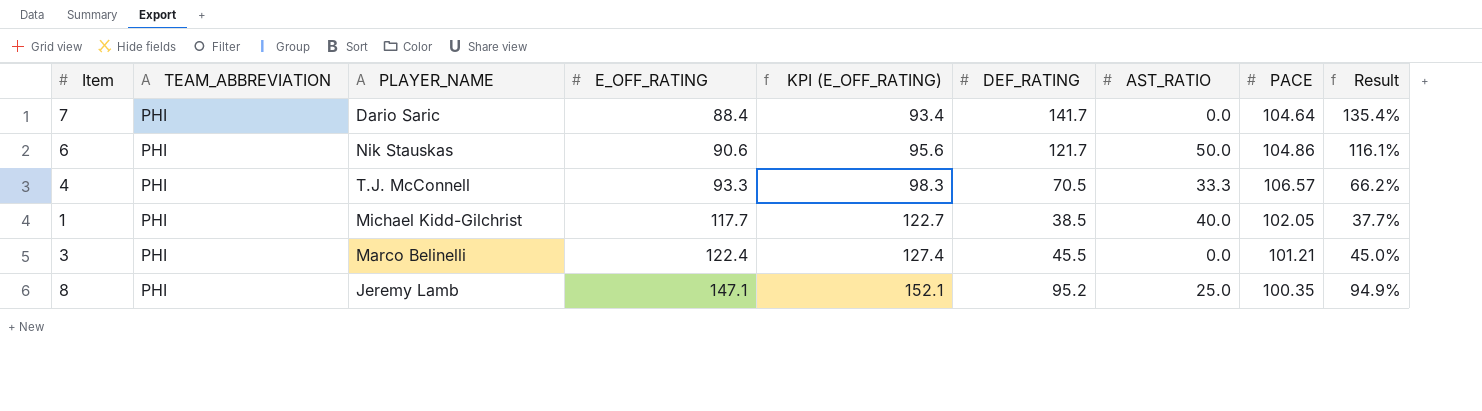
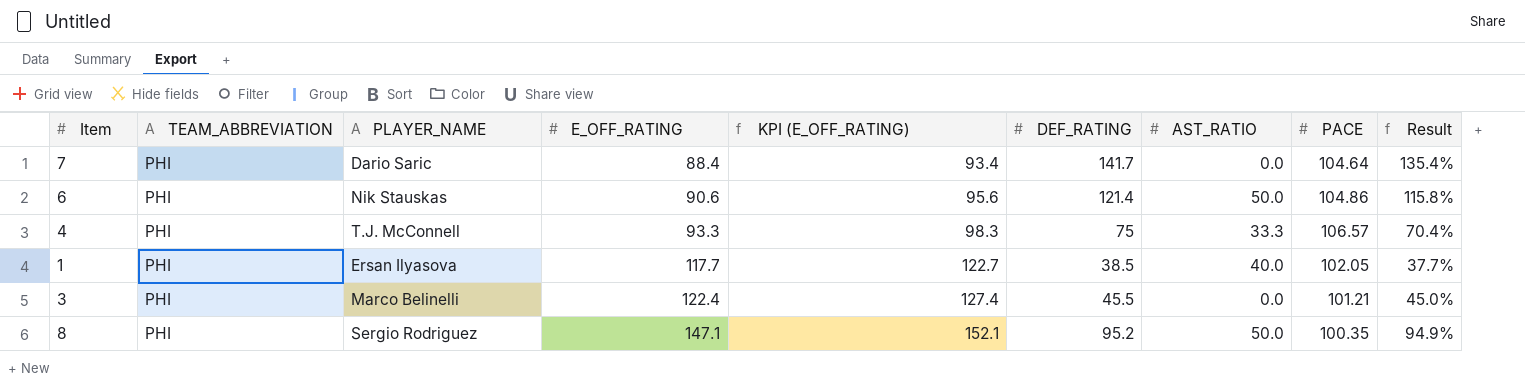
6 | DEF_RATING: 121.7 -> 121.4
6 | Result: 116.1% -> 115.8%
4 | DEF_RATING: 70.5 -> 75
4 | Result: 66.2% -> 70.4%
1 | PLAYER_NAME: Michael Kidd-Gilchrist -> Ersan Ilyasova
8 | PLAYER_NAME: Jeremy Lamb -> Sergio Rodriguez
8 | AST_RATIO: 25.0 -> 50.0

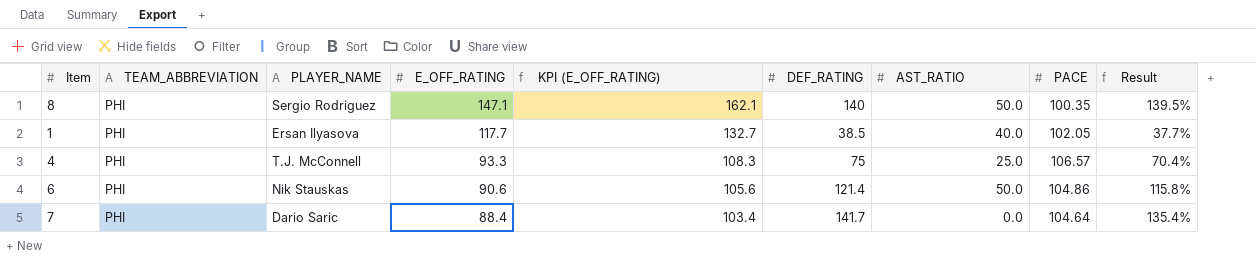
row order: E_OFF_RATING ascending -> E_OFF_RATING descending
column KPI (E_OFF_RATING) | formula: [E_OFF_RATING] + 5 -> [E_OFF_RATING] + 15
row 3: PHI | Marco Belinelli | 122.4 | 127.4 | 45.5 | 0.0 | 101.21 | 45.0% -> none
8 | DEF_RATING: 95.2 -> 140
8 | Result: 94.9% -> 139.5%
4 | AST_RATIO: 33.3 -> 25.0

